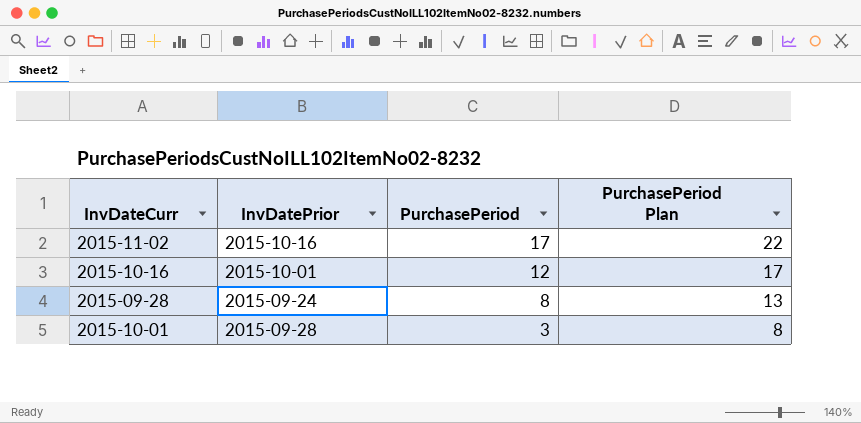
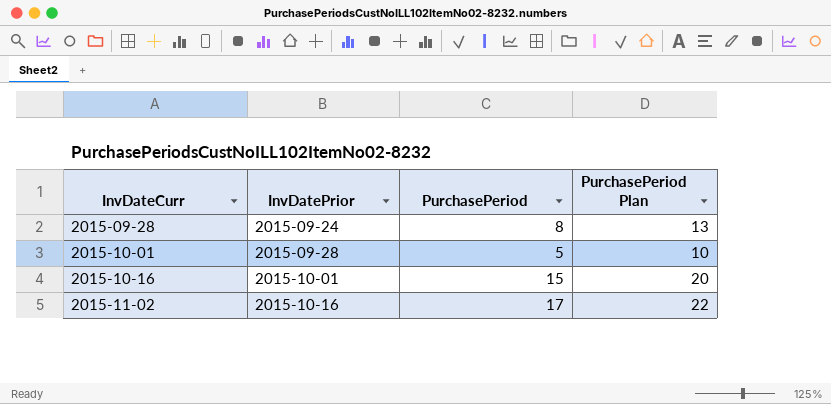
row order: PurchasePeriod descending -> InvDateCurr ascending
2015-10-01 | PurchasePeriod: 3 -> 5
2015-10-01 | PurchasePeriod Plan: 8 -> 10
2015-10-16 | PurchasePeriod: 12 -> 15
2015-10-16 | PurchasePeriod Plan: 17 -> 20

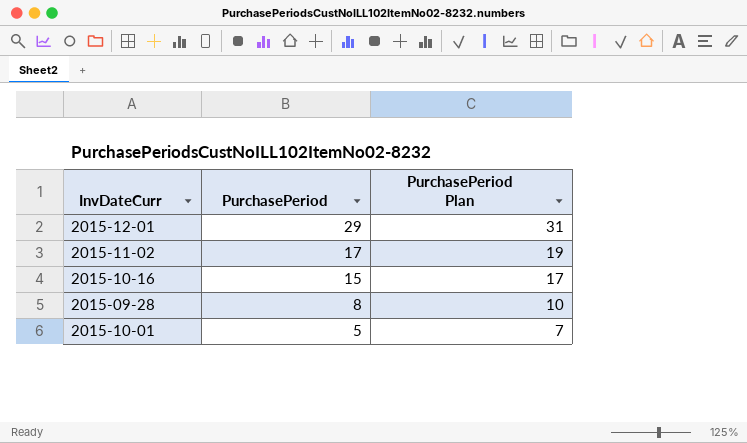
row order: InvDateCurr ascending -> PurchasePeriod descending
column InvDatePrior | position: 2 -> none
column PurchasePeriod Plan | formula: [PurchasePeriod] + 5 -> [PurchasePeriod] + 2
row 2015-12-01: none -> 29 | 31

